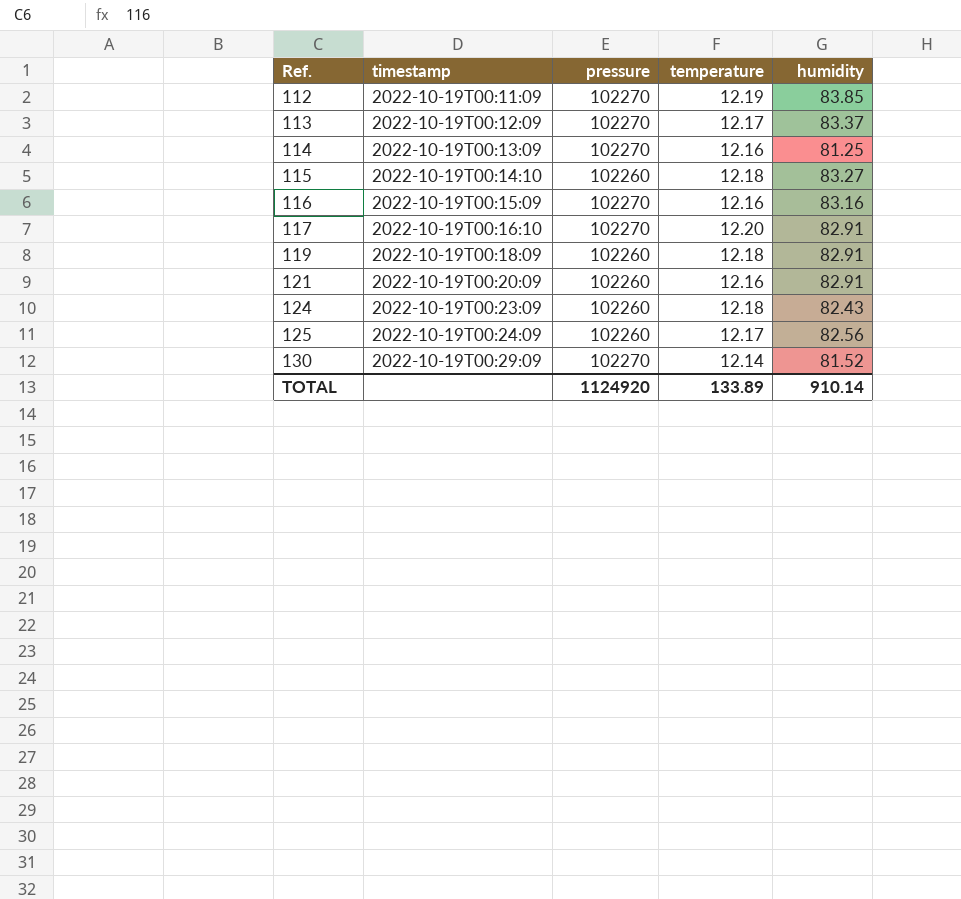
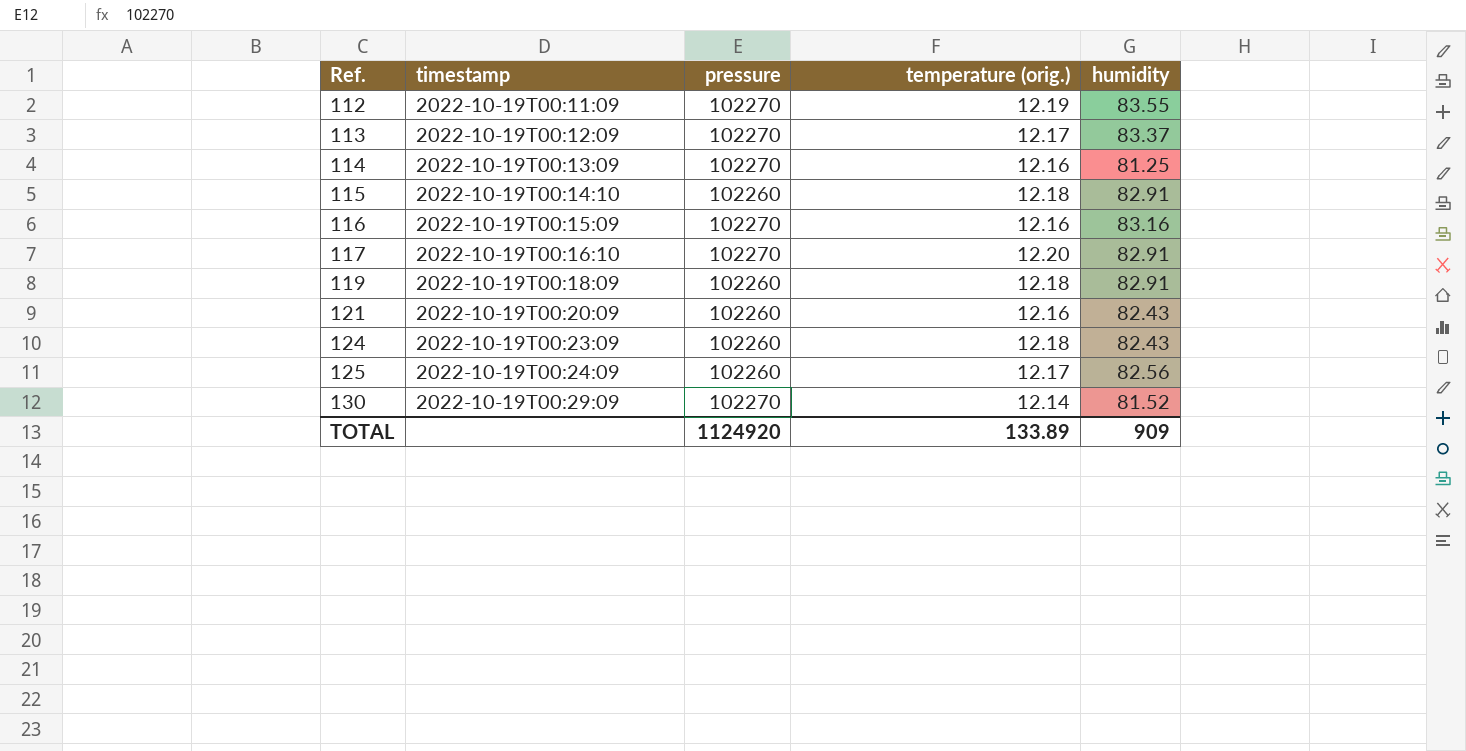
column name: temperature -> temperature (orig.)
112 | humidity: 83.85 -> 83.55
115 | humidity: 83.27 -> 82.91
121 | humidity: 82.91 -> 82.43
TOTAL | humidity: 910.14 -> 909

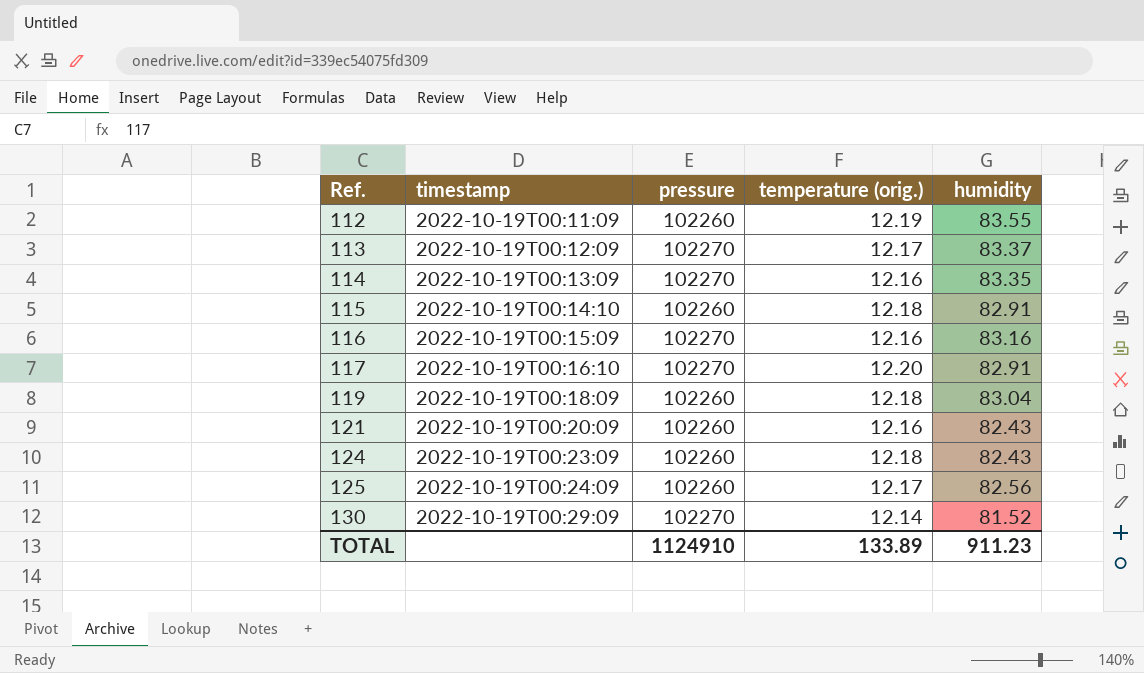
112 | pressure: 102270 -> 102260
114 | humidity: 81.25 -> 83.35
119 | humidity: 82.91 -> 83.04
TOTAL | pressure: 1124920 -> 1124910
TOTAL | humidity: 909 -> 911.23

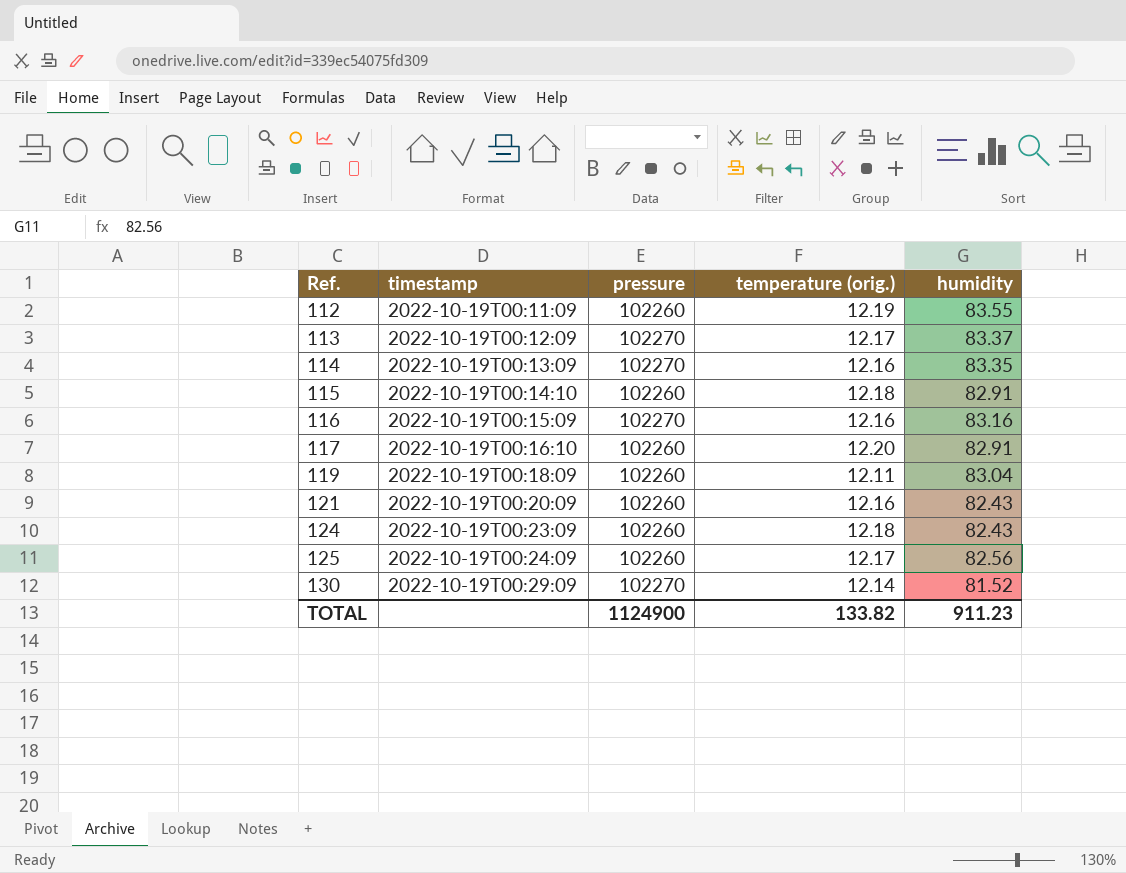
117 | pressure: 102270 -> 102260
119 | temperature (orig.): 12.18 -> 12.11
TOTAL | pressure: 1124910 -> 1124900
TOTAL | temperature (orig.): 133.89 -> 133.82

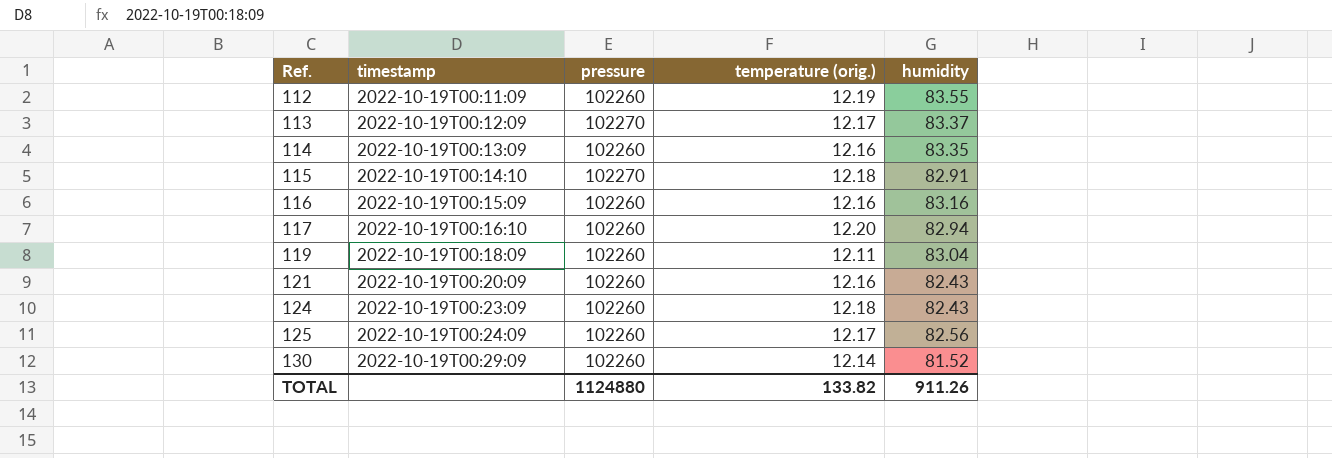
114 | pressure: 102270 -> 102260
115 | pressure: 102260 -> 102270
116 | pressure: 102270 -> 102260
117 | humidity: 82.91 -> 82.94
130 | pressure: 102270 -> 102260
TOTAL | pressure: 1124900 -> 1124880
TOTAL | humidity: 911.23 -> 911.26

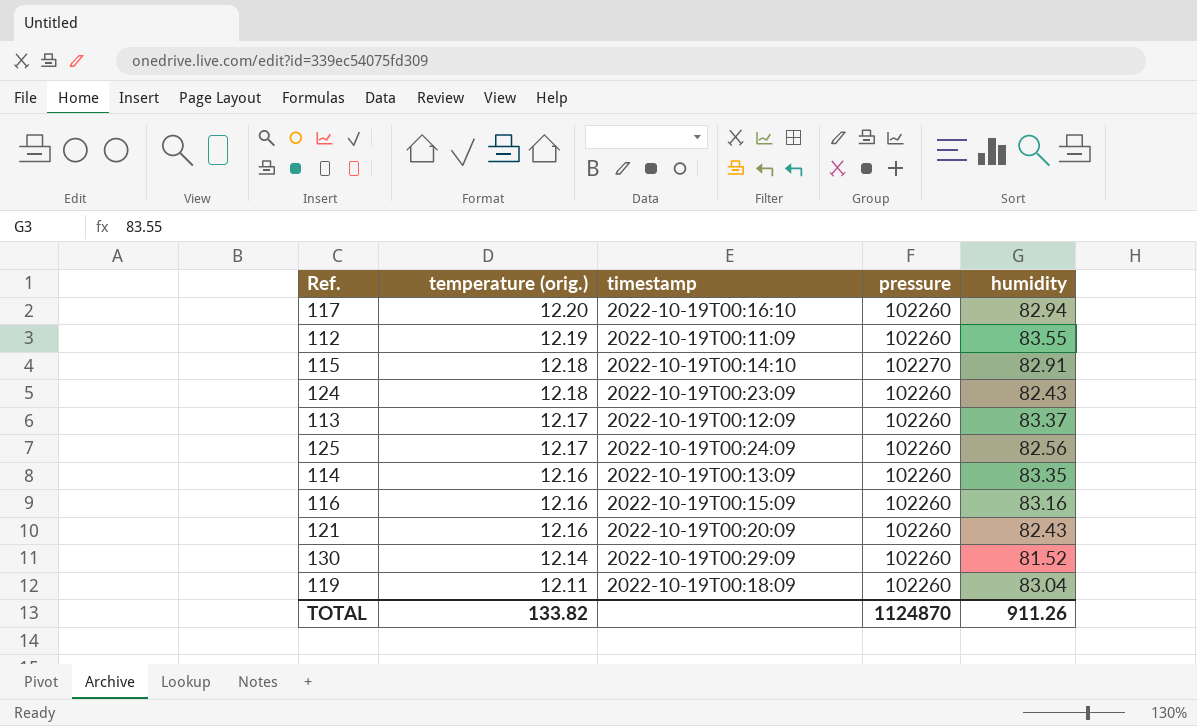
row order: Ref. ascending -> temperature (orig.) descending
column temperature (orig.) | position: 4 -> 2
113 | pressure: 102270 -> 102260
TOTAL | pressure: 1124880 -> 1124870

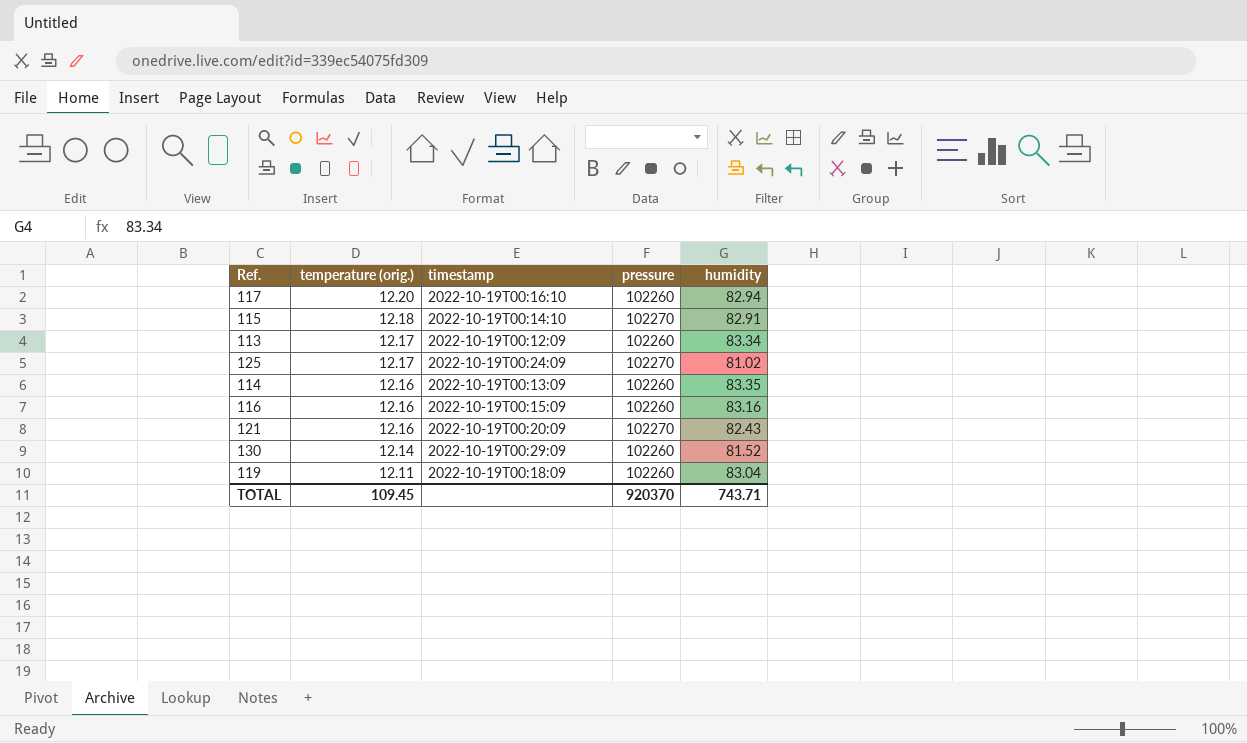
row 112: 12.19 | 2022-10-19T00:11:09 | 102260 | 83.55 -> none
row 124: 12.18 | 2022-10-19T00:23:09 | 102260 | 82.43 -> none
113 | humidity: 83.37 -> 83.34
125 | pressure: 102260 -> 102270
125 | humidity: 82.56 -> 81.02
121 | pressure: 102260 -> 102270
TOTAL | temperature (orig.): 133.82 -> 109.45
TOTAL | pressure: 1124870 -> 920370
TOTAL | humidity: 911.26 -> 743.71

